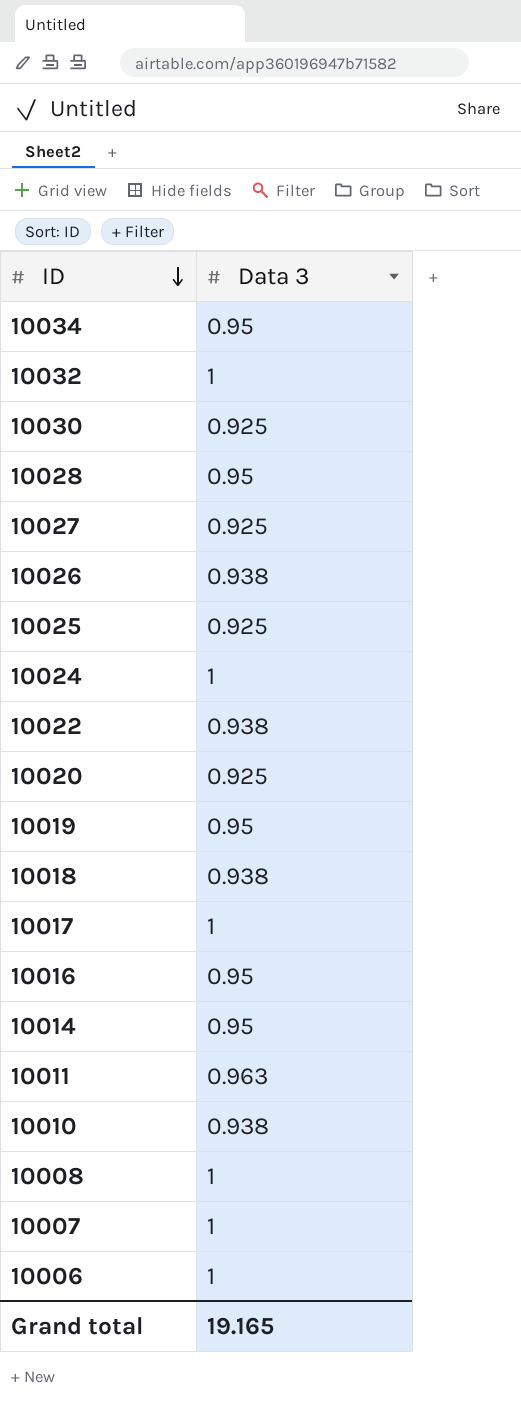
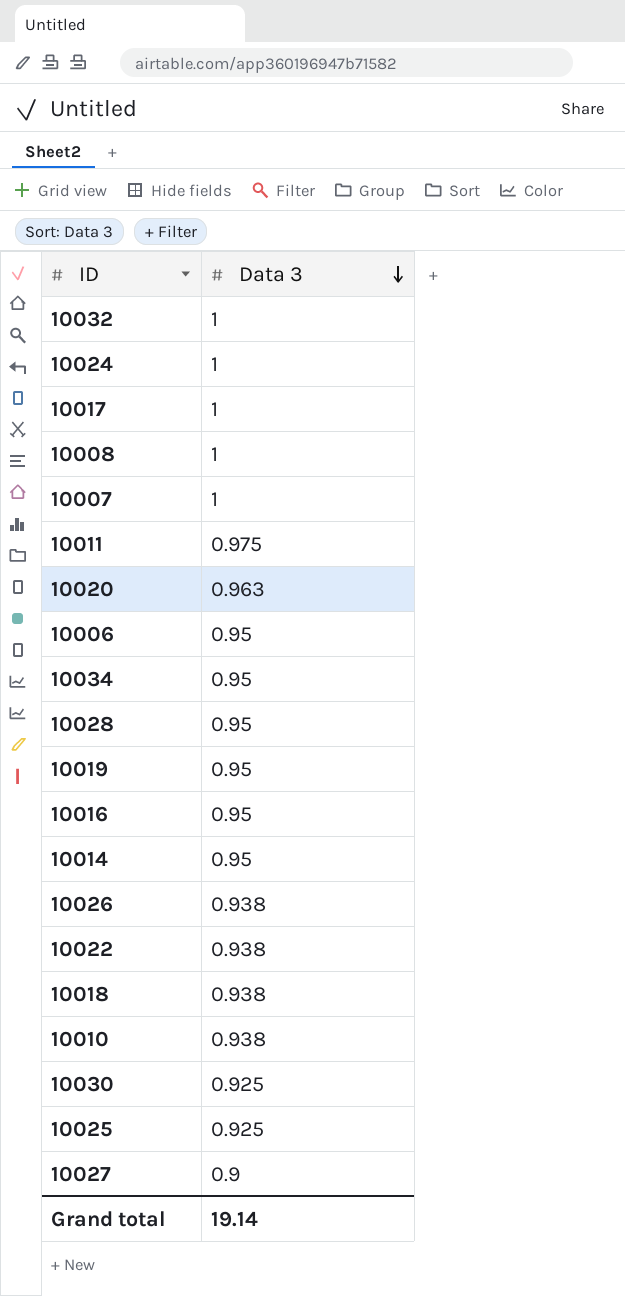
row order: ID descending -> Data 3 descending
10011 | Data 3: 0.963 -> 0.975
10020 | Data 3: 0.925 -> 0.963
10006 | Data 3: 1 -> 0.95
10027 | Data 3: 0.925 -> 0.9
Grand total | Data 3: 19.165 -> 19.14

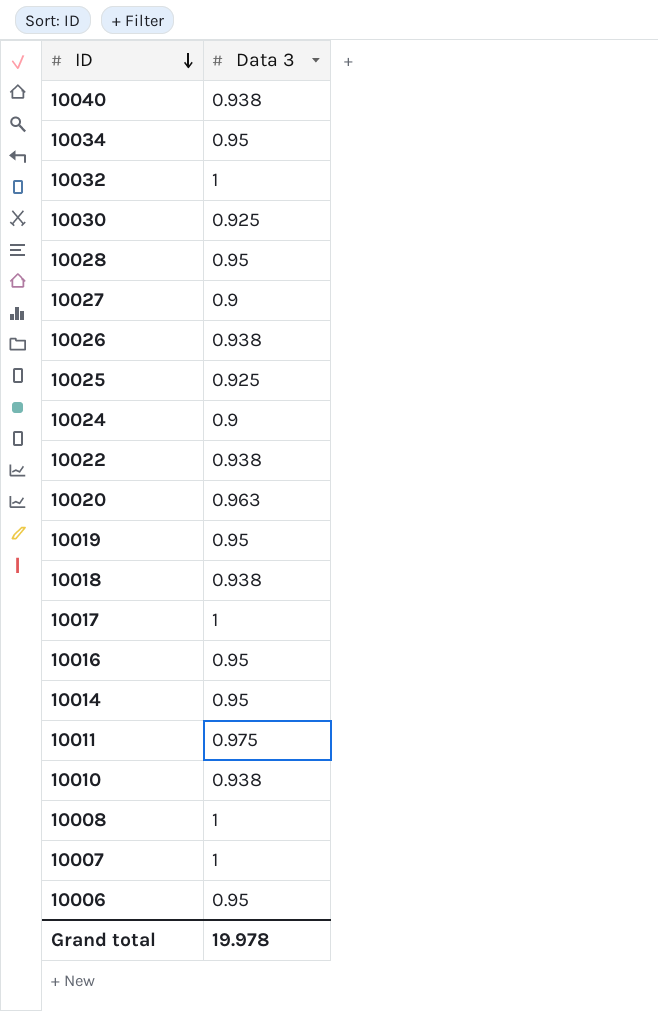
row order: Data 3 descending -> ID descending
row 10040: none -> 0.938
10024 | Data 3: 1 -> 0.9
Grand total | Data 3: 19.14 -> 19.978

